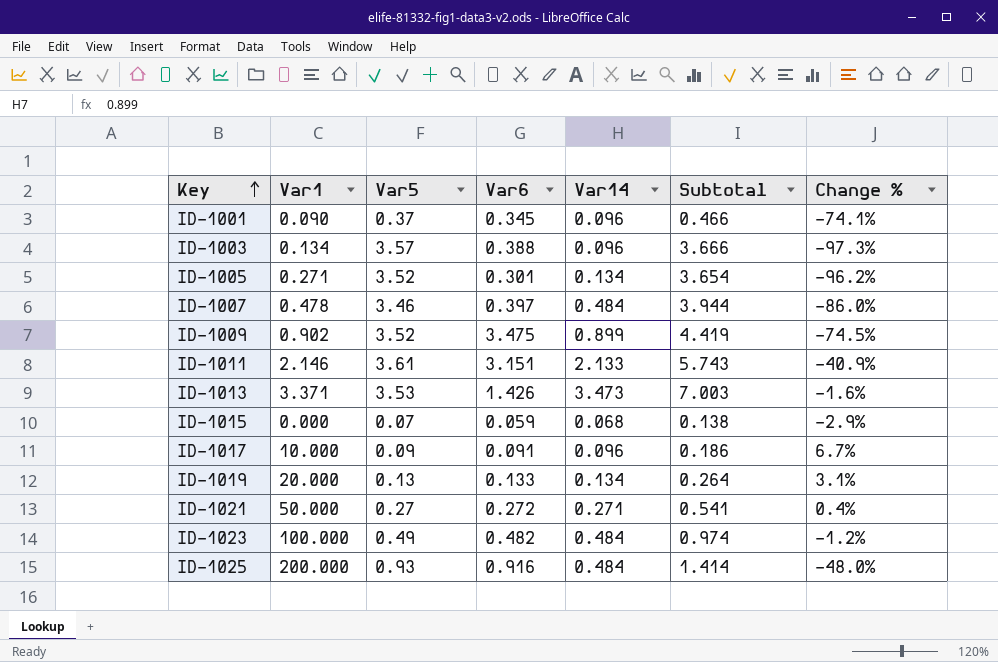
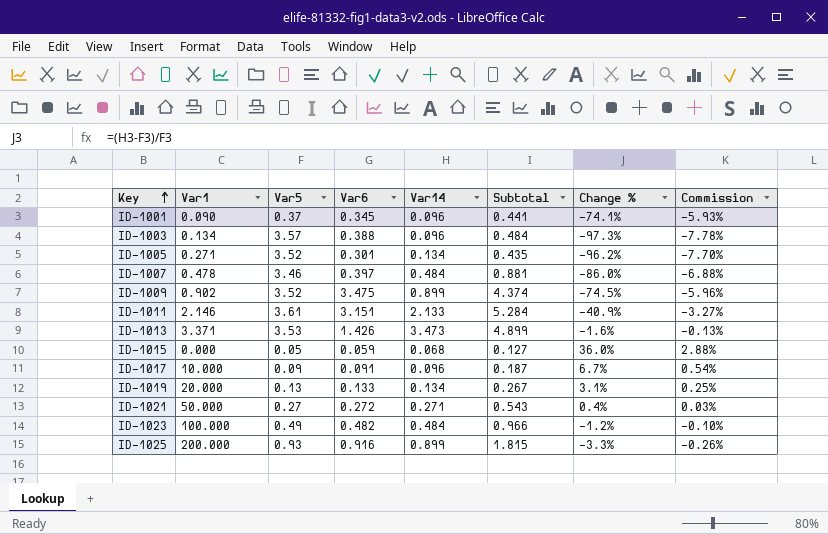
column Subtotal | formula: [Var5] + [Var14] -> [Var6] + [Var14]
column Commission | formula: none -> [Change %] * 0.08
ID-1015 | Var5: 0.07 -> 0.05
ID-1015 | Change %: -2.9% -> 36.0%
ID-1025 | Var14: 0.484 -> 0.899
ID-1025 | Change %: -48.0% -> -3.3%

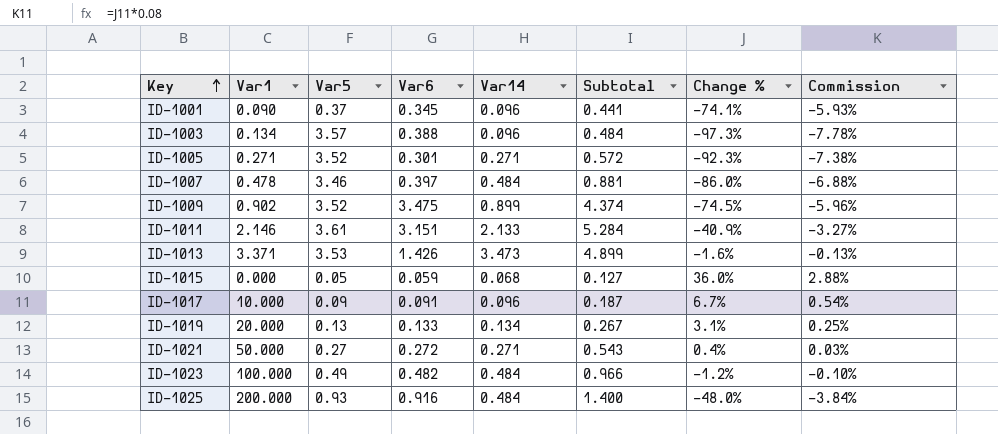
ID-1005 | Var14: 0.134 -> 0.271
ID-1005 | Subtotal: 0.435 -> 0.572
ID-1005 | Change %: -96.2% -> -92.3%
ID-1005 | Commission: -7.70% -> -7.38%
ID-1025 | Var14: 0.899 -> 0.484
ID-1025 | Subtotal: 1.815 -> 1.400
ID-1025 | Change %: -3.3% -> -48.0%
ID-1025 | Commission: -0.26% -> -3.84%

